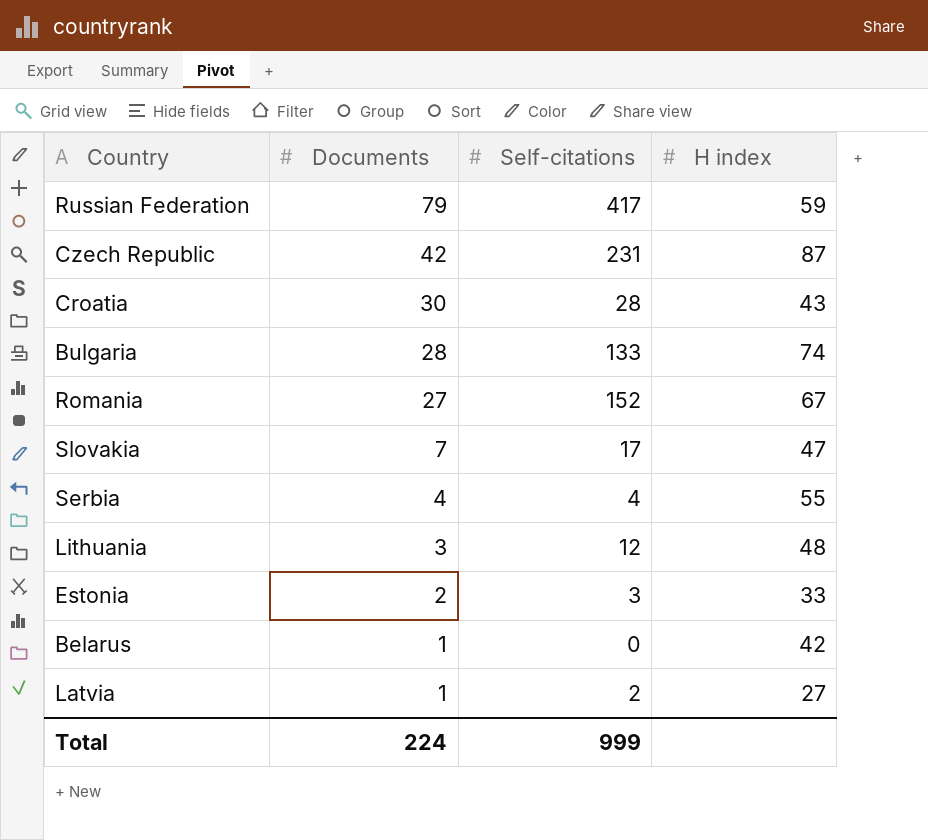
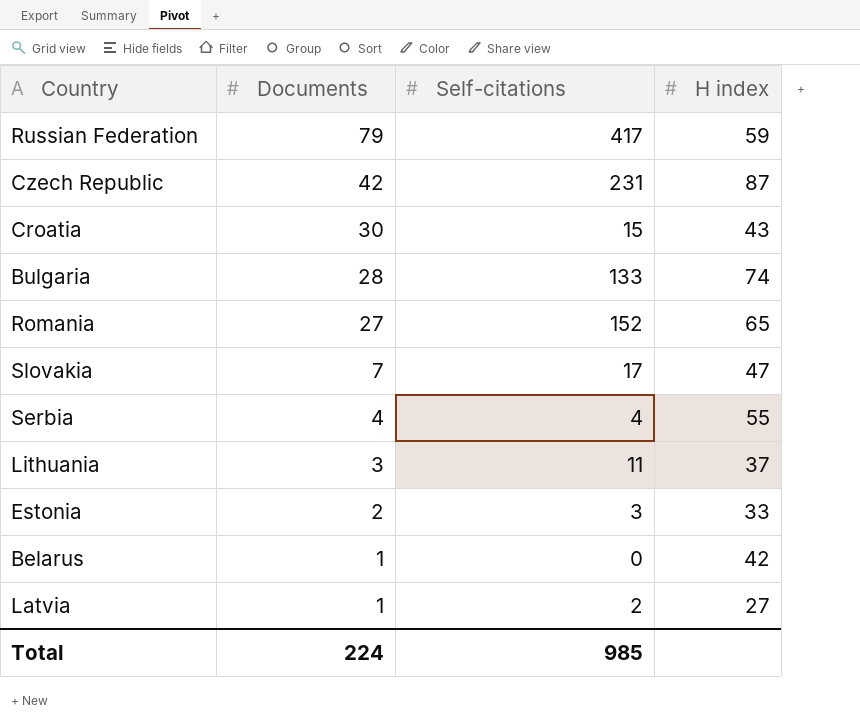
Croatia | Self-citations: 28 -> 15
Romania | H index: 67 -> 65
Lithuania | Self-citations: 12 -> 11
Lithuania | H index: 48 -> 37
Total | Self-citations: 999 -> 985

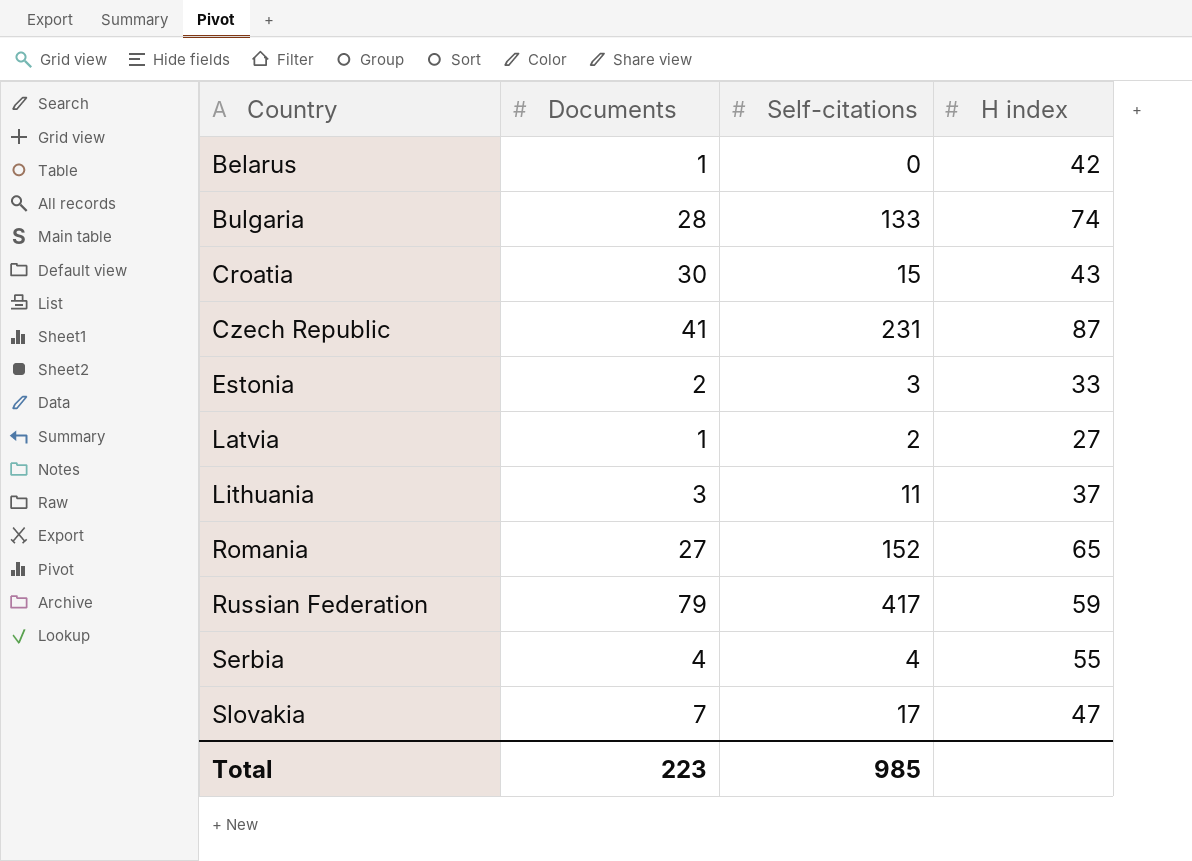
row order: Documents descending -> Country ascending
Czech Republic | Documents: 42 -> 41
Total | Documents: 224 -> 223

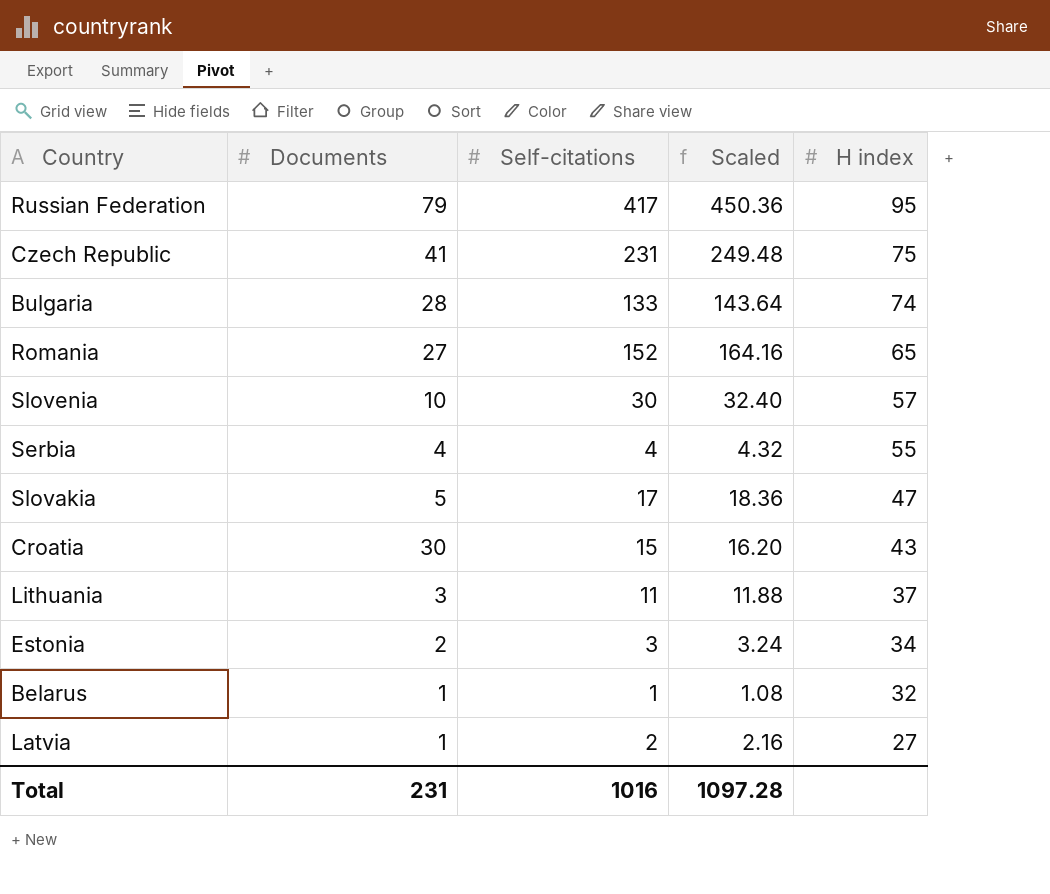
row order: Country ascending -> H index descending
column Scaled | formula: none -> [Self-citations] * 1.08
Russian Federation | H index: 59 -> 95
Czech Republic | H index: 87 -> 75
row Slovenia: none -> 10 | 30 | 32.40 | 57
Slovakia | Documents: 7 -> 5
Estonia | H index: 33 -> 34
Belarus | Self-citations: 0 -> 1
Belarus | H index: 42 -> 32
Total | Documents: 223 -> 231
Total | Self-citations: 985 -> 1016

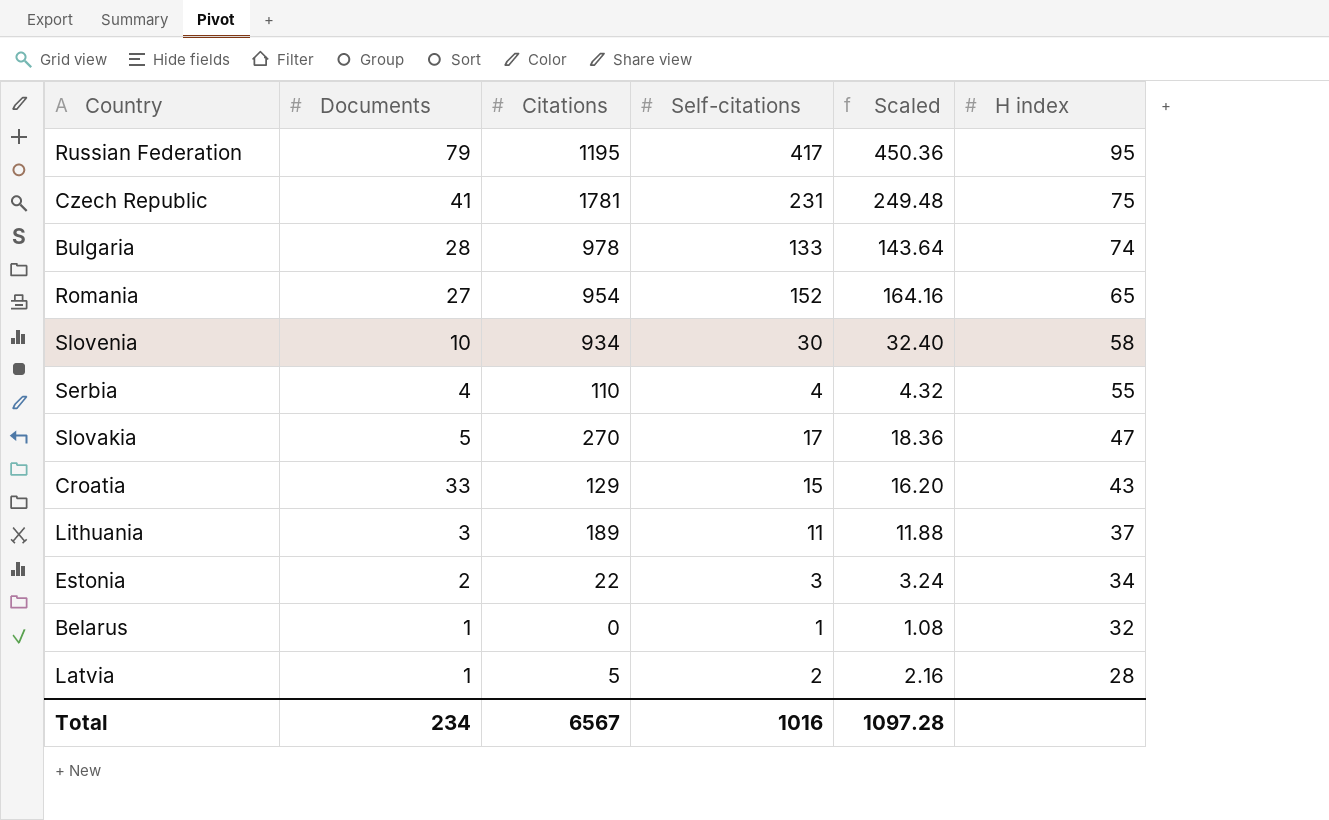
column Citations | position: none -> 3
Slovenia | H index: 57 -> 58
Croatia | Documents: 30 -> 33
Latvia | H index: 27 -> 28
Total | Documents: 231 -> 234

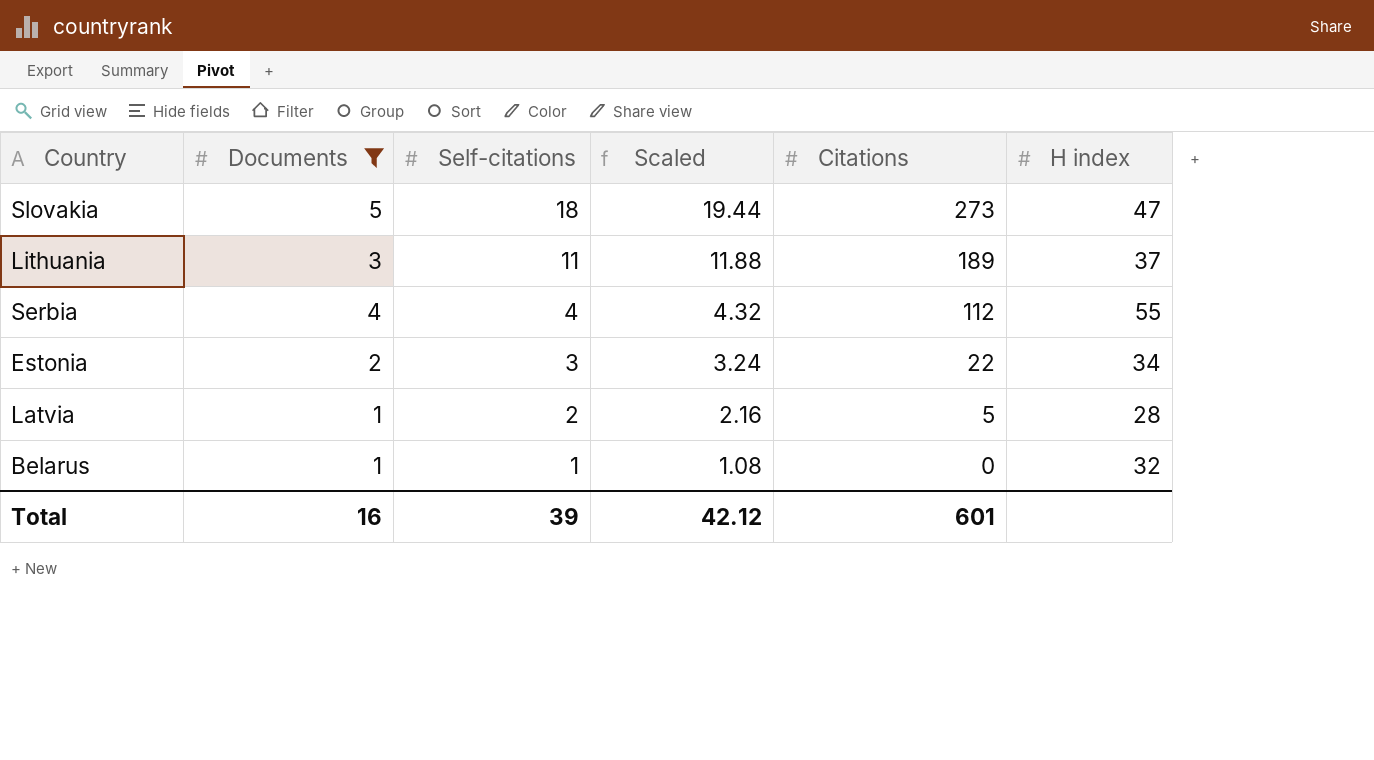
filter: none -> Documents <= 5
row order: H index descending -> Self-citations descending
column Citations | position: 3 -> 5
Slovakia | Self-citations: 17 -> 18
Slovakia | Scaled: 18.36 -> 19.44
Slovakia | Citations: 270 -> 273
Serbia | Citations: 110 -> 112
Total | Documents: 234 -> 16
Total | Self-citations: 1016 -> 39
Total | Scaled: 1097.28 -> 42.12
Total | Citations: 6567 -> 601

